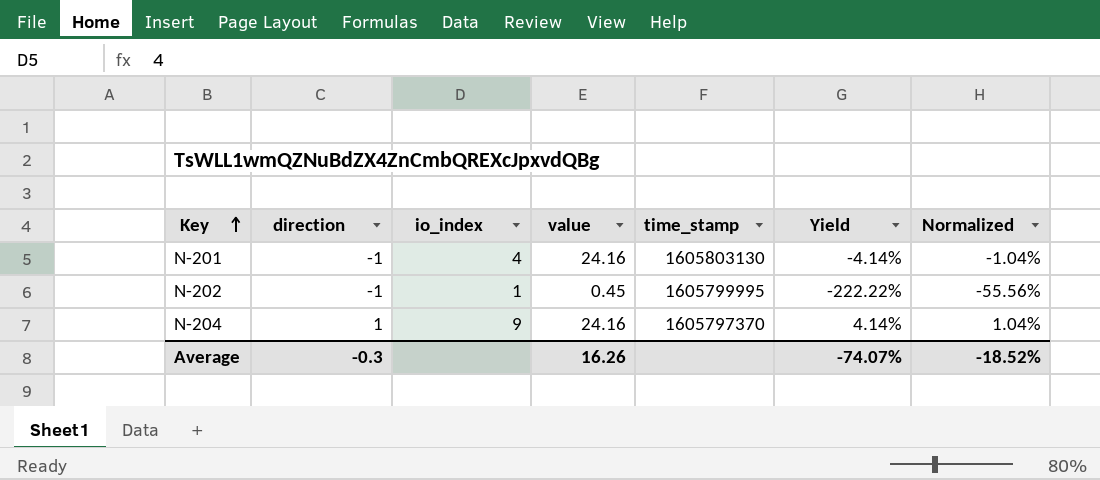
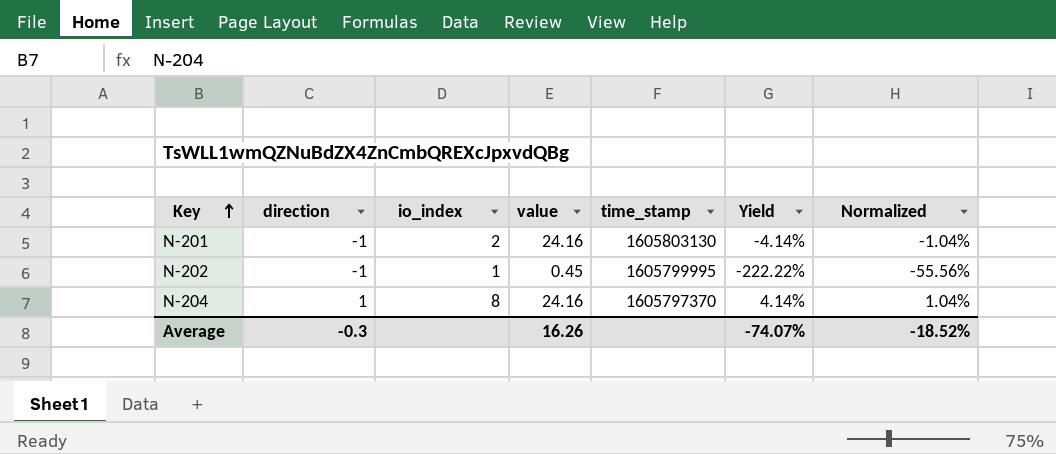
N-201 | io_index: 4 -> 2
N-204 | io_index: 9 -> 8

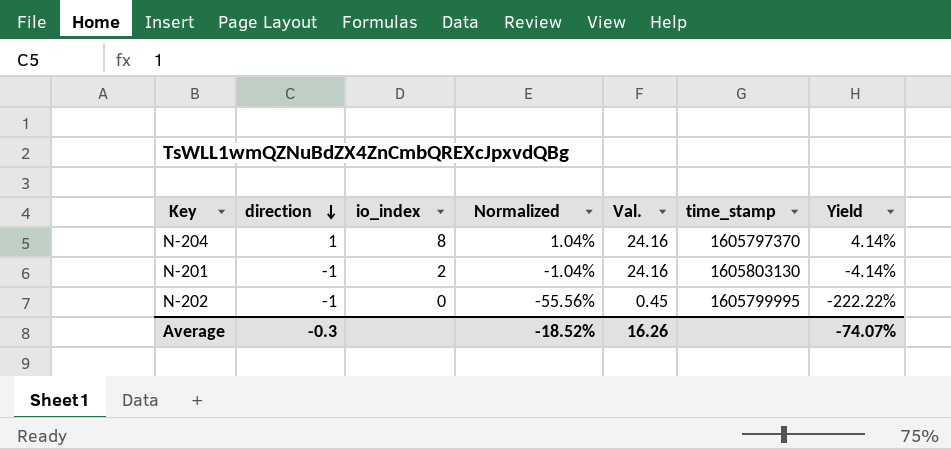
row order: Key ascending -> direction descending
column Normalized | position: 7 -> 4
column name: value -> Val.
N-202 | io_index: 1 -> 0

